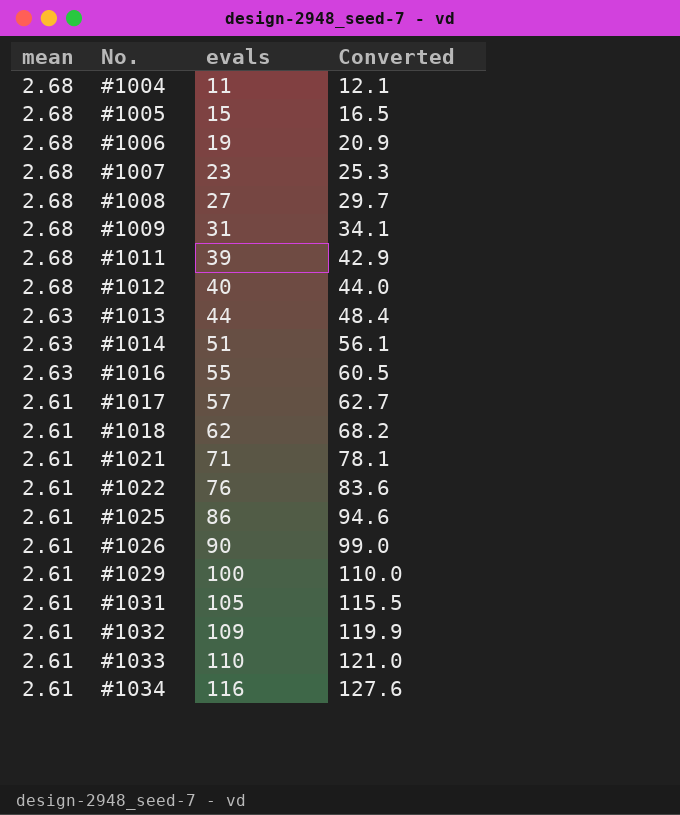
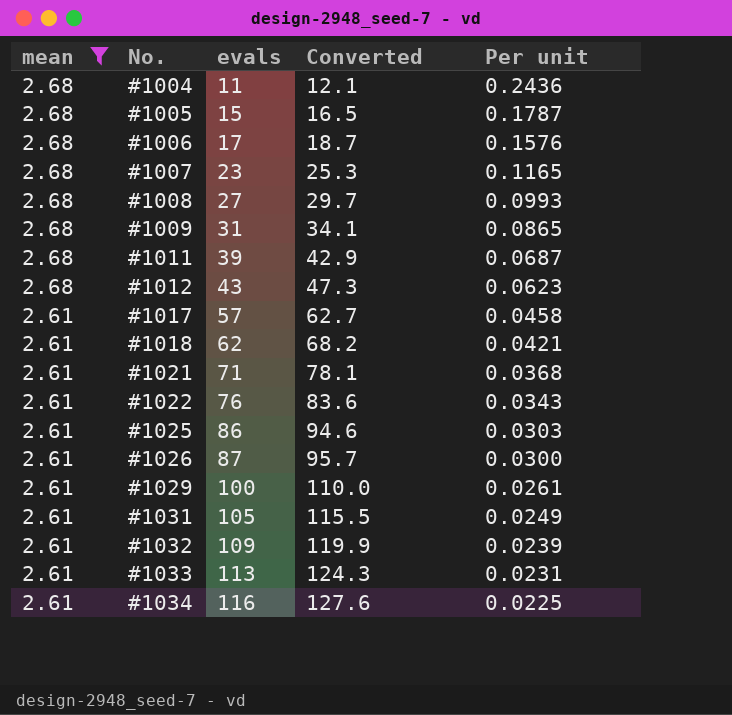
filter: none -> mean != 2.63
column Per unit | formula: none -> [mean] / [evals]
#1006 | evals: 19 -> 17
#1006 | Converted: 20.9 -> 18.7
#1012 | evals: 40 -> 43
#1012 | Converted: 44.0 -> 47.3
#1026 | evals: 90 -> 87
#1026 | Converted: 99.0 -> 95.7
#1033 | evals: 110 -> 113
#1033 | Converted: 121.0 -> 124.3

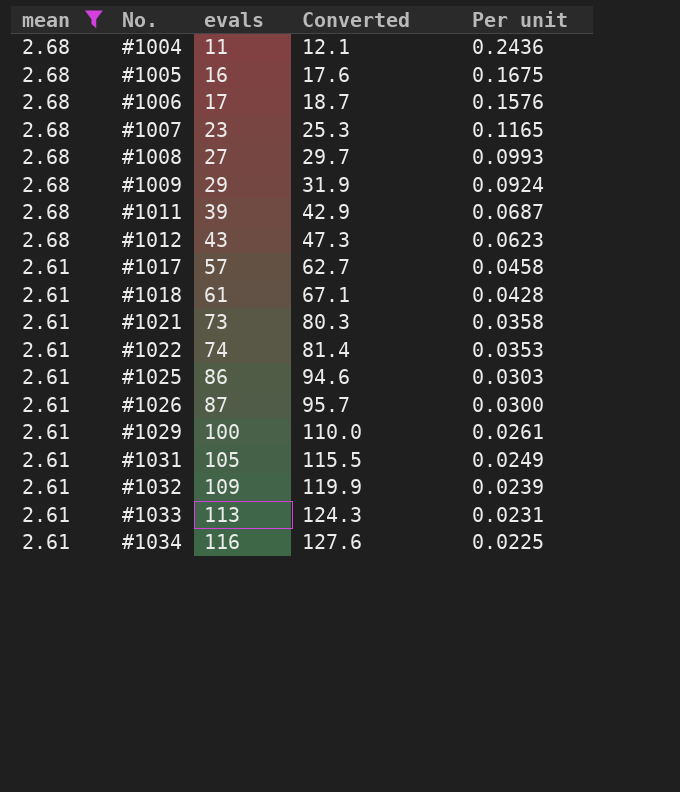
#1005 | evals: 15 -> 16
#1005 | Converted: 16.5 -> 17.6
#1005 | Per unit: 0.1787 -> 0.1675
#1009 | evals: 31 -> 29
#1009 | Converted: 34.1 -> 31.9
#1009 | Per unit: 0.0865 -> 0.0924
#1018 | evals: 62 -> 61
#1018 | Converted: 68.2 -> 67.1
#1018 | Per unit: 0.0421 -> 0.0428
#1021 | evals: 71 -> 73
#1021 | Converted: 78.1 -> 80.3
#1021 | Per unit: 0.0368 -> 0.0358
#1022 | evals: 76 -> 74
#1022 | Converted: 83.6 -> 81.4
#1022 | Per unit: 0.0343 -> 0.0353

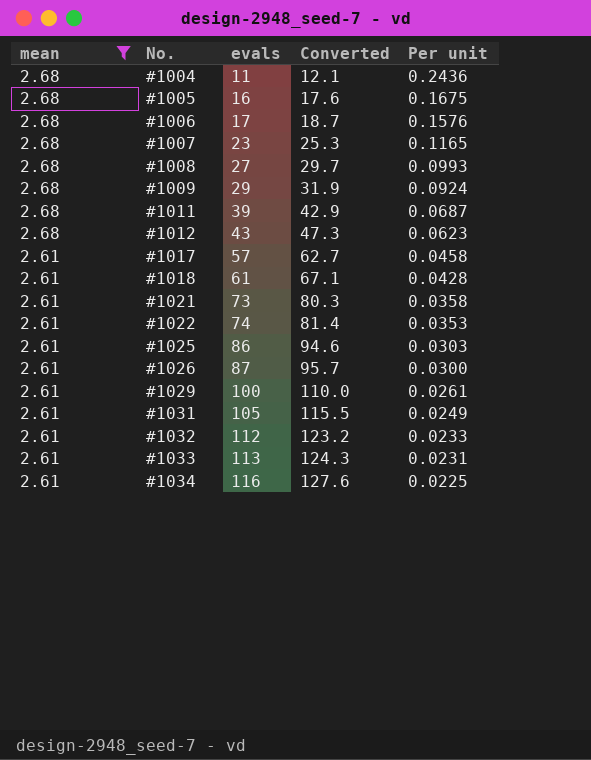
#1032 | evals: 109 -> 112
#1032 | Converted: 119.9 -> 123.2
#1032 | Per unit: 0.0239 -> 0.0233

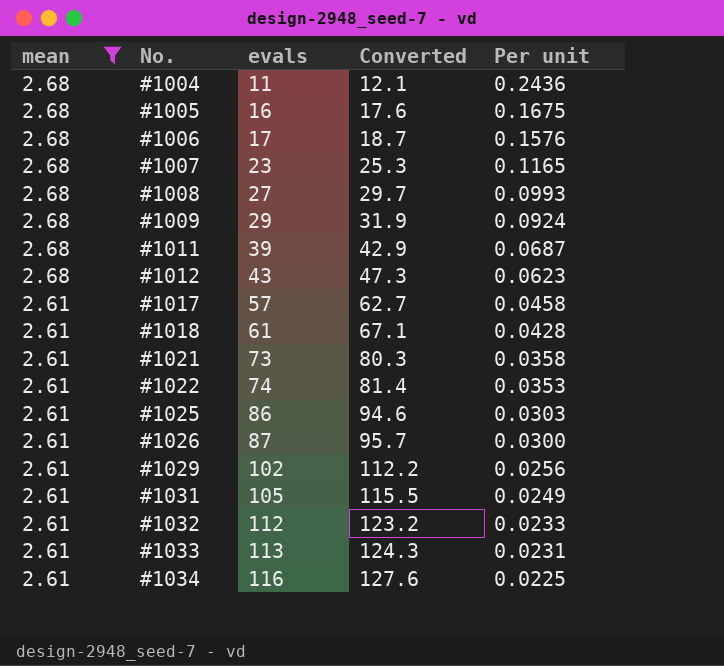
#1029 | evals: 100 -> 102
#1029 | Converted: 110.0 -> 112.2
#1029 | Per unit: 0.0261 -> 0.0256

